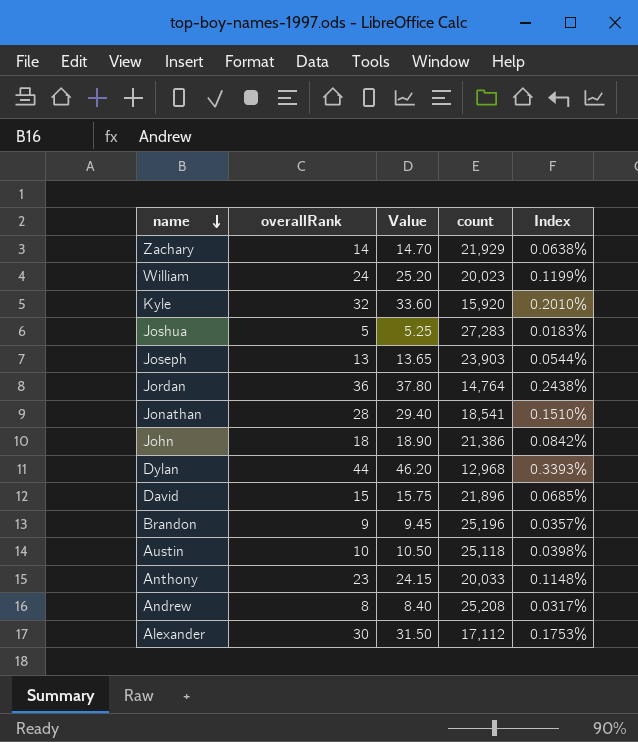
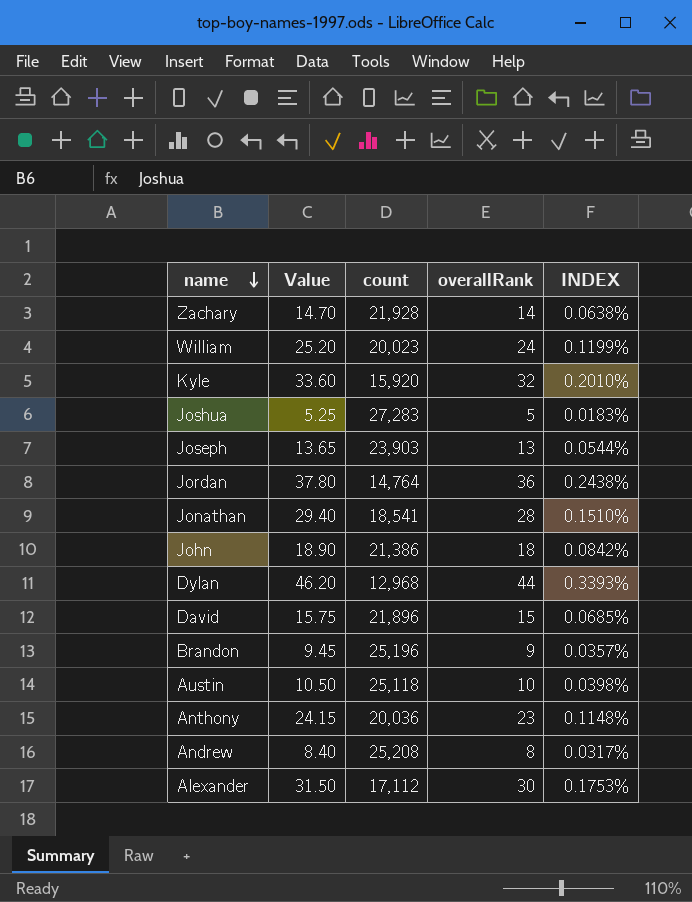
column overallRank | position: 2 -> 4
column name: Index -> INDEX
Zachary | count: 21,929 -> 21,928
Anthony | count: 20,033 -> 20,036

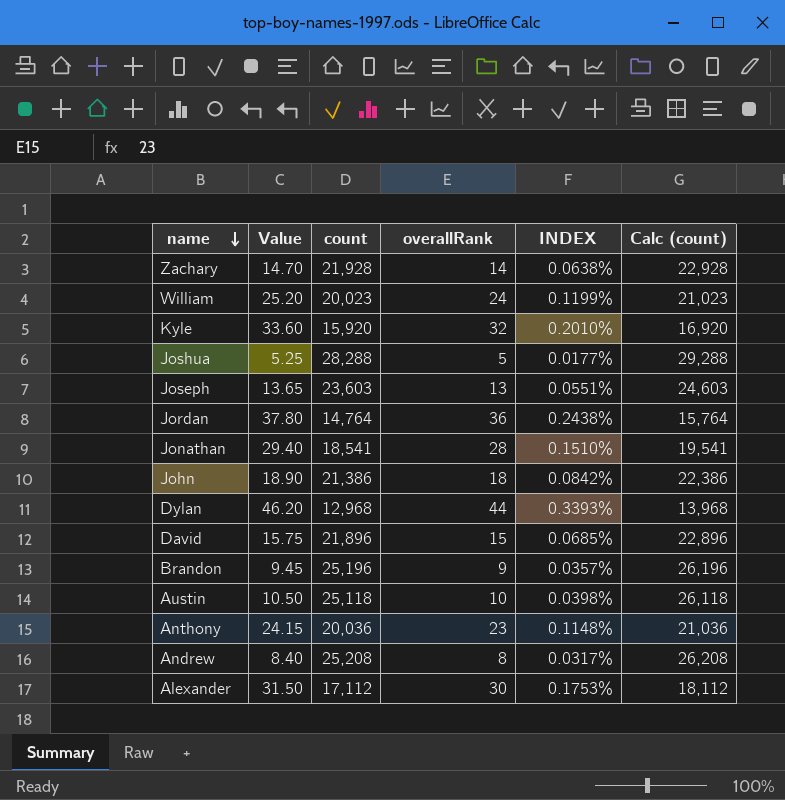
column Calc (count) | formula: none -> [count] + 1000
Joshua | count: 27,283 -> 28,288
Joshua | INDEX: 0.0183% -> 0.0177%
Joseph | count: 23,903 -> 23,603
Joseph | INDEX: 0.0544% -> 0.0551%

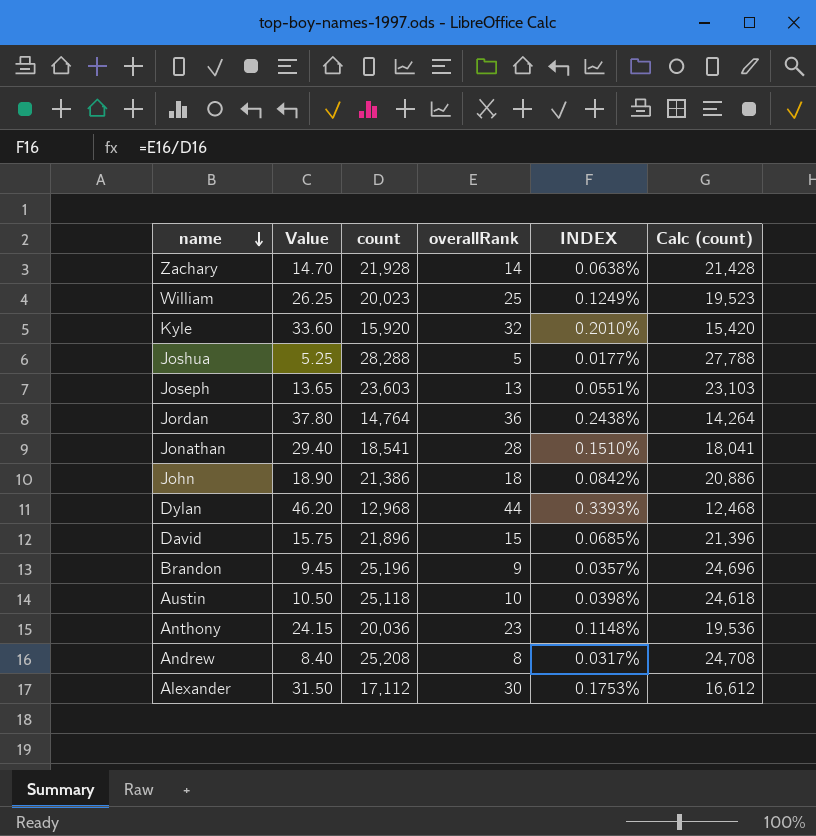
column Calc (count) | formula: [count] + 1000 -> [count] - 500
William | Value: 25.20 -> 26.25
William | overallRank: 24 -> 25
William | INDEX: 0.1199% -> 0.1249%

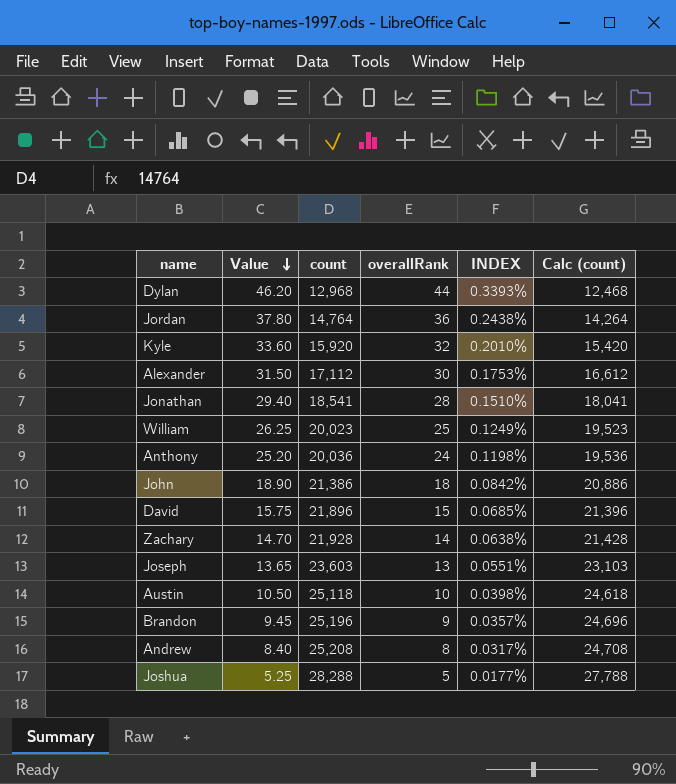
row order: name descending -> Value descending
Anthony | Value: 24.15 -> 25.20
Anthony | overallRank: 23 -> 24
Anthony | INDEX: 0.1148% -> 0.1198%

